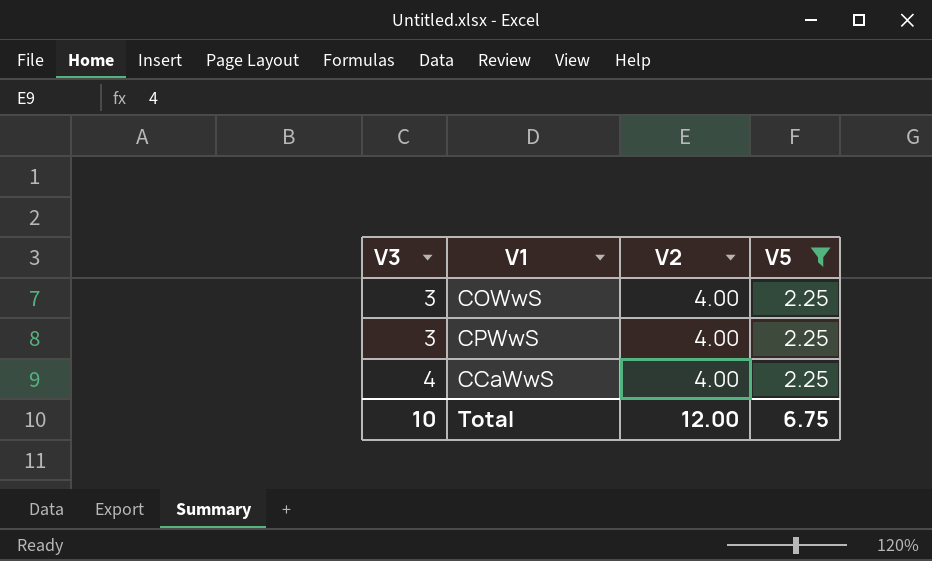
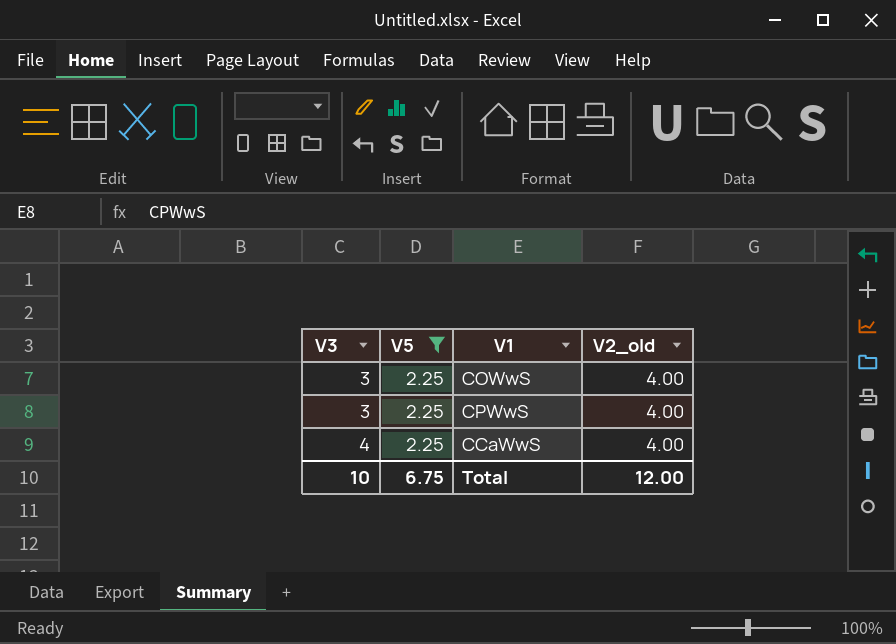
column V5 | position: 4 -> 2
column name: V2 -> V2_old

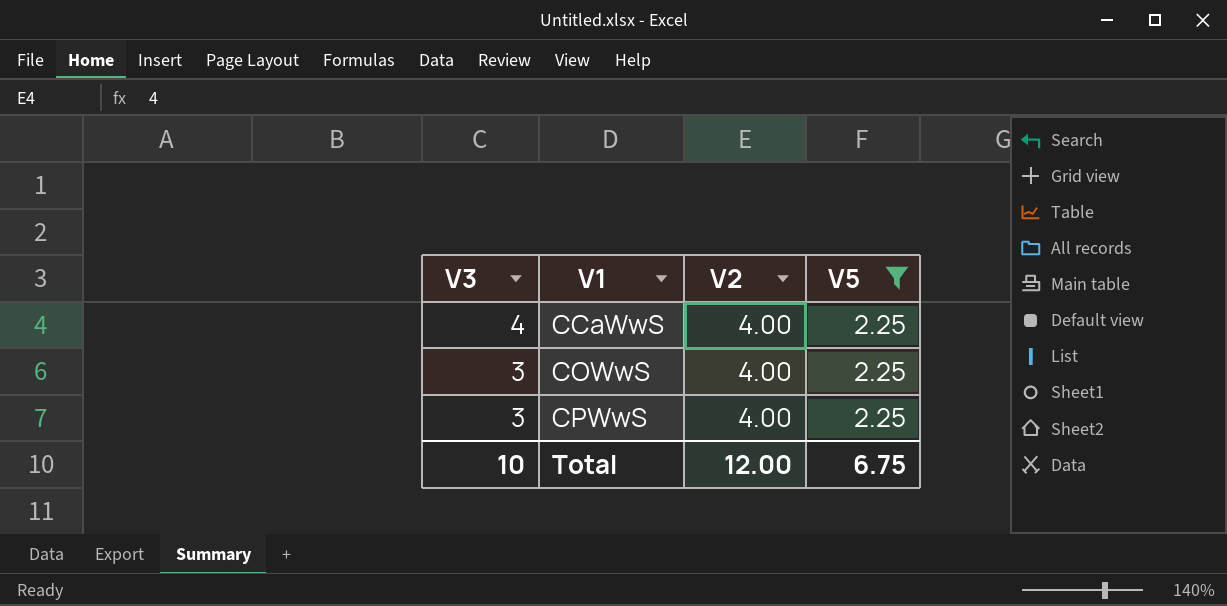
row order: V3 ascending -> V3 descending
column name: V2_old -> V2
column V5 | position: 2 -> 4

